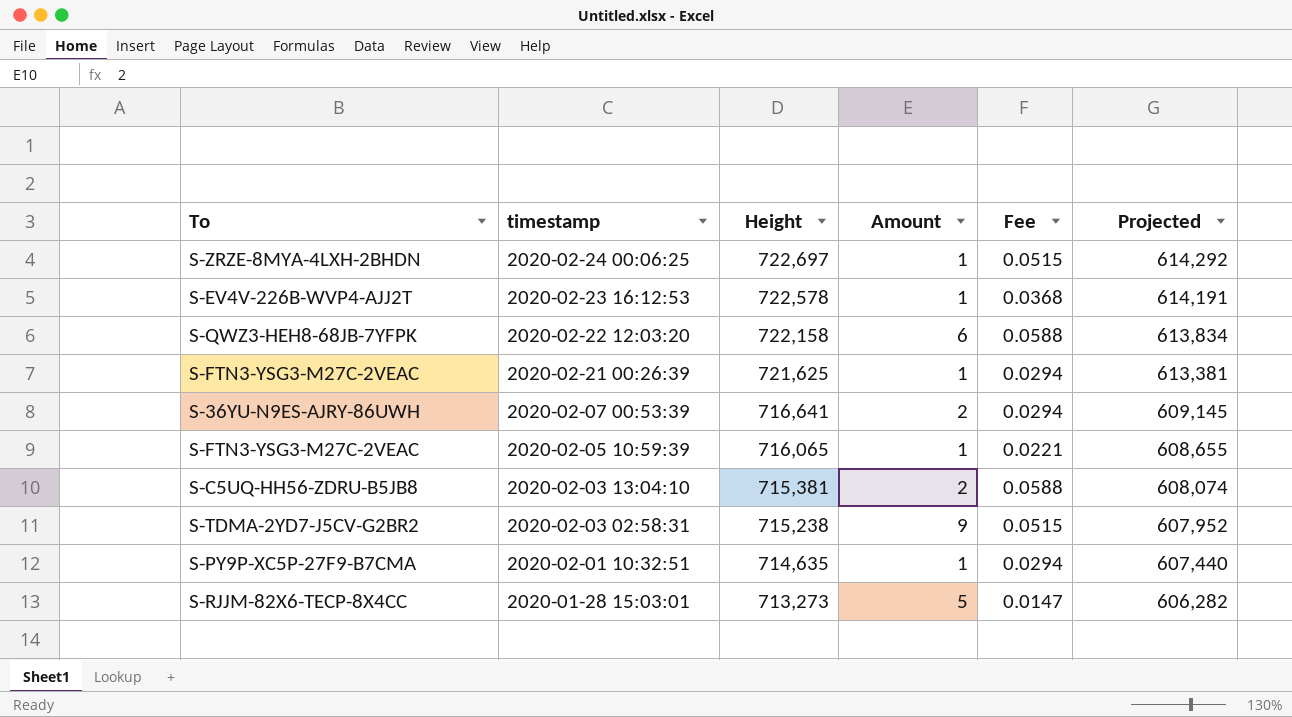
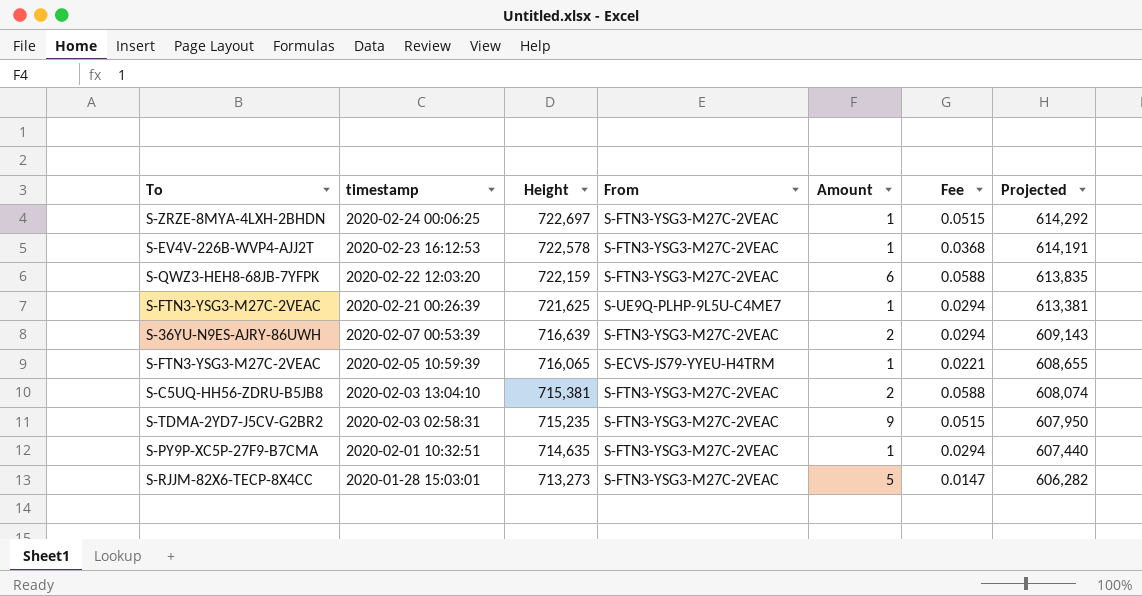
column From | position: none -> 4
2020-02-22 12:03:20 | Height: 722,158 -> 722,159
2020-02-22 12:03:20 | Projected: 613,834 -> 613,835
2020-02-07 00:53:39 | Height: 716,641 -> 716,639
2020-02-07 00:53:39 | Projected: 609,145 -> 609,143
2020-02-03 02:58:31 | Height: 715,238 -> 715,235
2020-02-03 02:58:31 | Projected: 607,952 -> 607,950

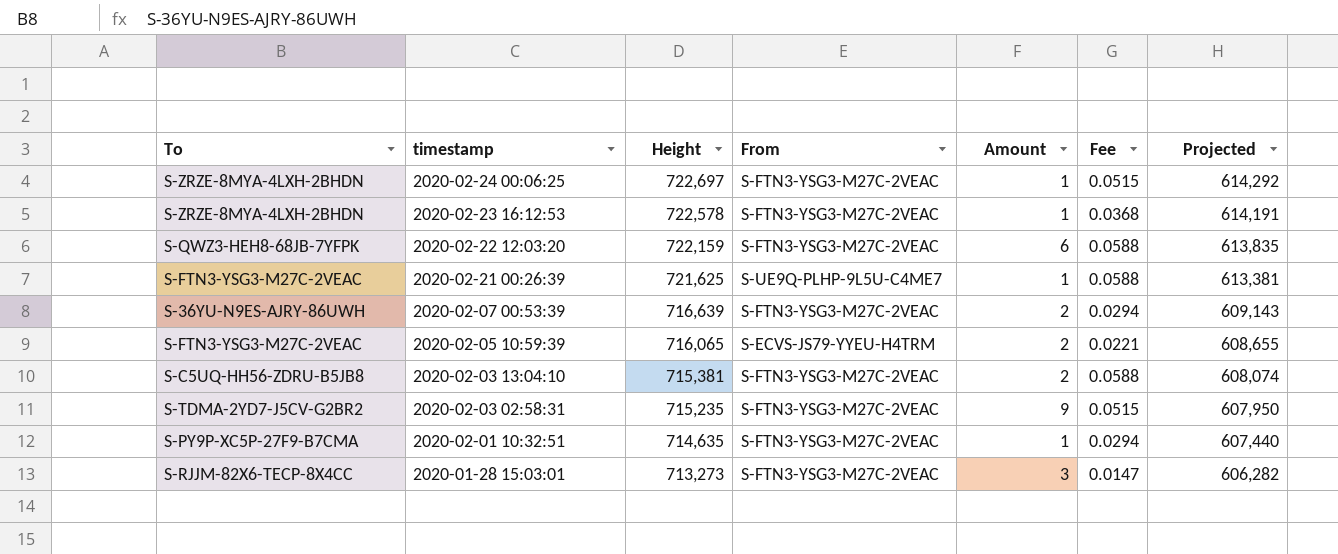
2020-02-23 16:12:53 | To: S-EV4V-226B-WVP4-AJJ2T -> S-ZRZE-8MYA-4LXH-2BHDN
2020-02-21 00:26:39 | Fee: 0.0294 -> 0.0588
2020-02-05 10:59:39 | Amount: 1 -> 2
2020-01-28 15:03:01 | Amount: 5 -> 3

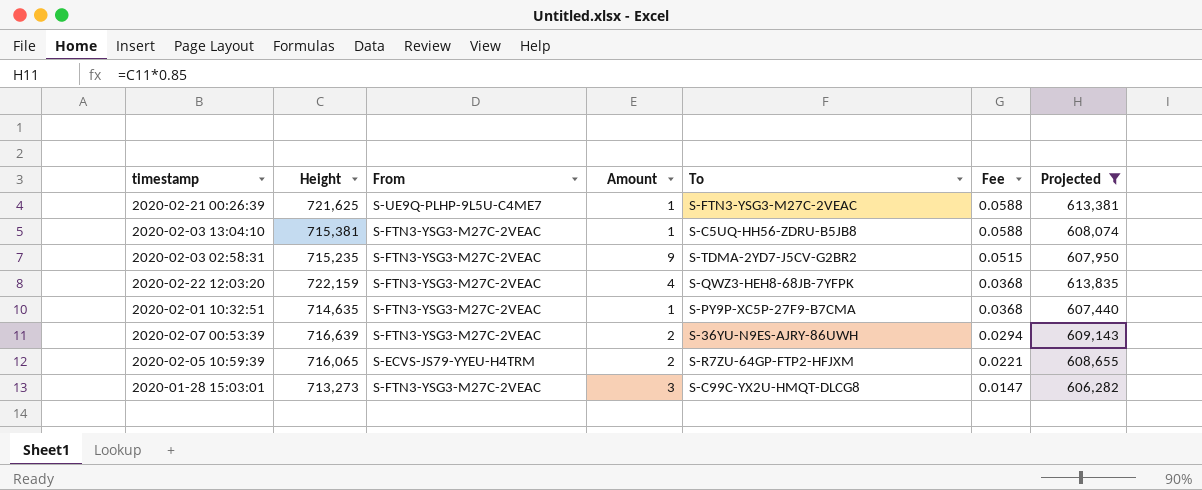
filter: none -> Projected <= 613,835
row order: timestamp descending -> Fee descending
column To | position: 1 -> 5
2020-02-03 13:04:10 | Amount: 2 -> 1
2020-02-22 12:03:20 | Amount: 6 -> 4
2020-02-22 12:03:20 | Fee: 0.0588 -> 0.0368
2020-02-01 10:32:51 | Fee: 0.0294 -> 0.0368
2020-02-05 10:59:39 | To: S-FTN3-YSG3-M27C-2VEAC -> S-R7ZU-64GP-FTP2-HFJXM
2020-01-28 15:03:01 | To: S-RJJM-82X6-TECP-8X4CC -> S-C99C-YX2U-HMQT-DLCG8

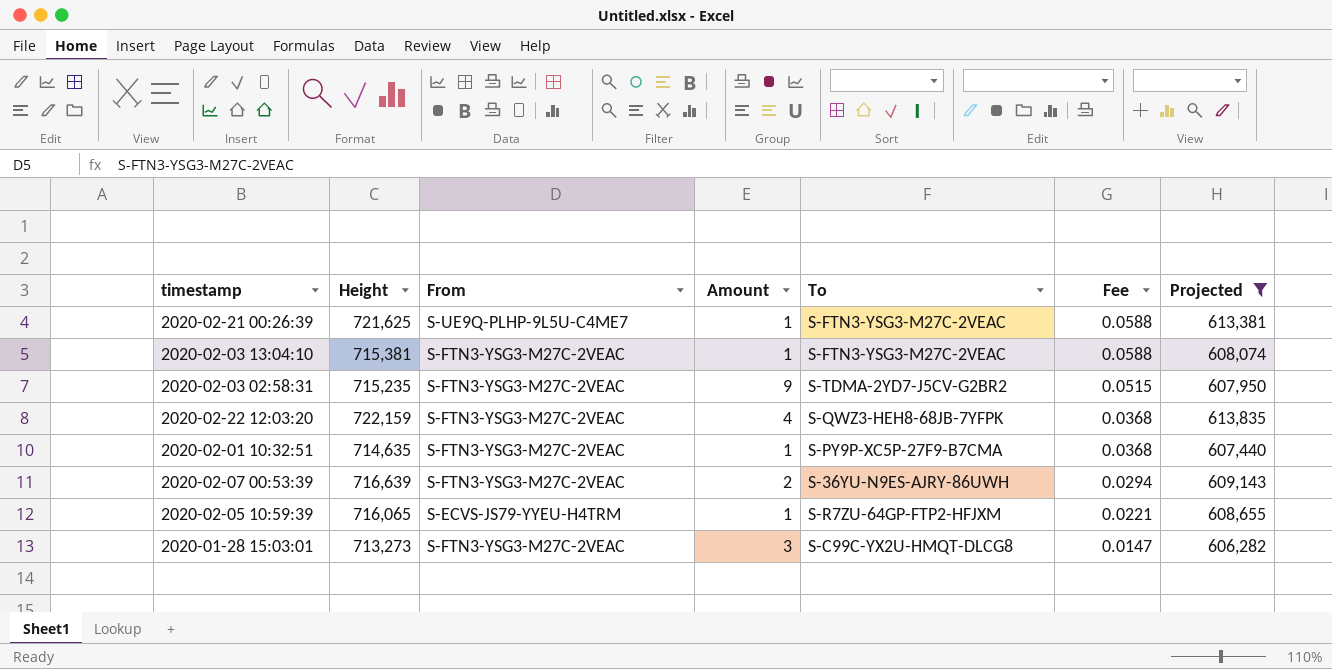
2020-02-03 13:04:10 | To: S-C5UQ-HH56-ZDRU-B5JB8 -> S-FTN3-YSG3-M27C-2VEAC
2020-02-05 10:59:39 | Amount: 2 -> 1

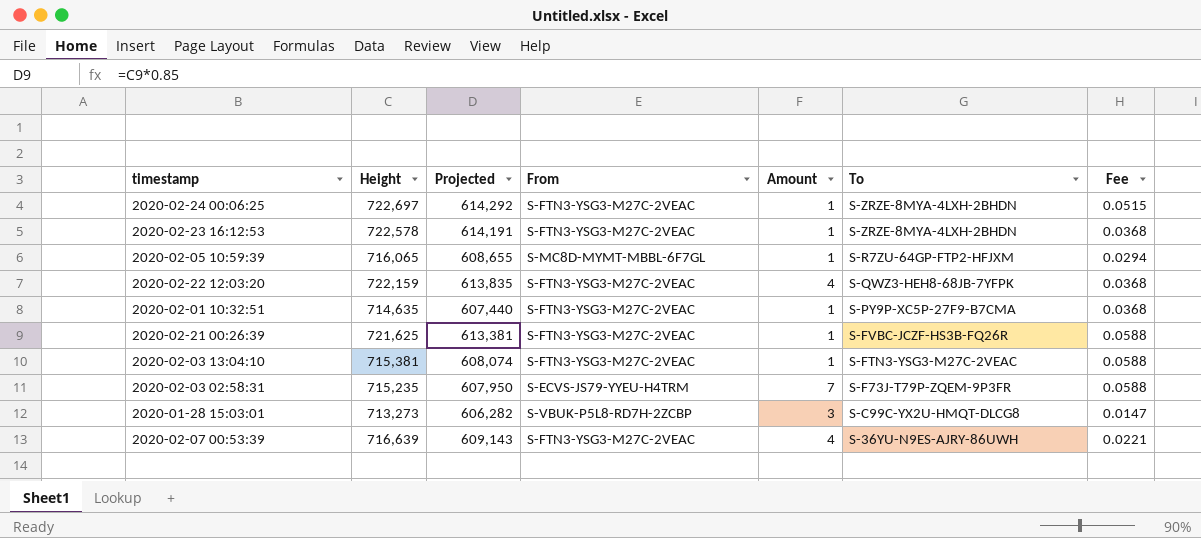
filter: Projected <= 613,835 -> none
row order: Fee descending -> To descending
column Projected | position: 7 -> 3
2020-02-05 10:59:39 | From: S-ECVS-JS79-YYEU-H4TRM -> S-MC8D-MYMT-MBBL-6F7GL
2020-02-05 10:59:39 | Fee: 0.0221 -> 0.0294
2020-02-21 00:26:39 | From: S-UE9Q-PLHP-9L5U-C4ME7 -> S-FTN3-YSG3-M27C-2VEAC
2020-02-21 00:26:39 | To: S-FTN3-YSG3-M27C-2VEAC -> S-FVBC-JCZF-HS3B-FQ26R
2020-02-03 02:58:31 | From: S-FTN3-YSG3-M27C-2VEAC -> S-ECVS-JS79-YYEU-H4TRM
2020-02-03 02:58:31 | Amount: 9 -> 7
2020-02-03 02:58:31 | To: S-TDMA-2YD7-J5CV-G2BR2 -> S-F73J-T79P-ZQEM-9P3FR
2020-02-03 02:58:31 | Fee: 0.0515 -> 0.0588
2020-01-28 15:03:01 | From: S-FTN3-YSG3-M27C-2VEAC -> S-VBUK-P5L8-RD7H-2ZCBP
2020-02-07 00:53:39 | Amount: 2 -> 4
2020-02-07 00:53:39 | Fee: 0.0294 -> 0.0221

